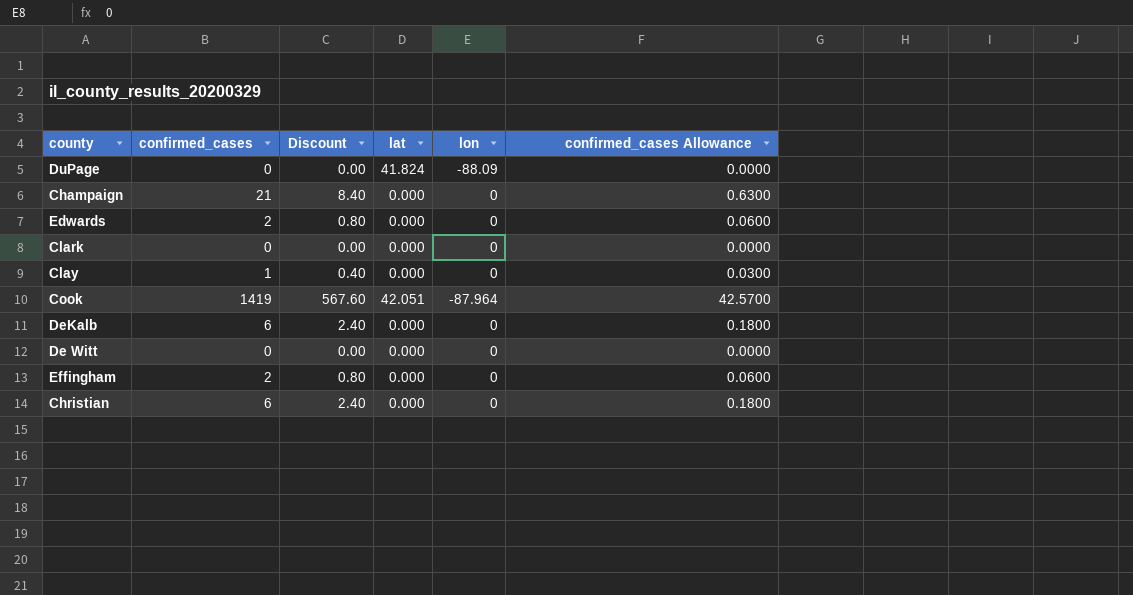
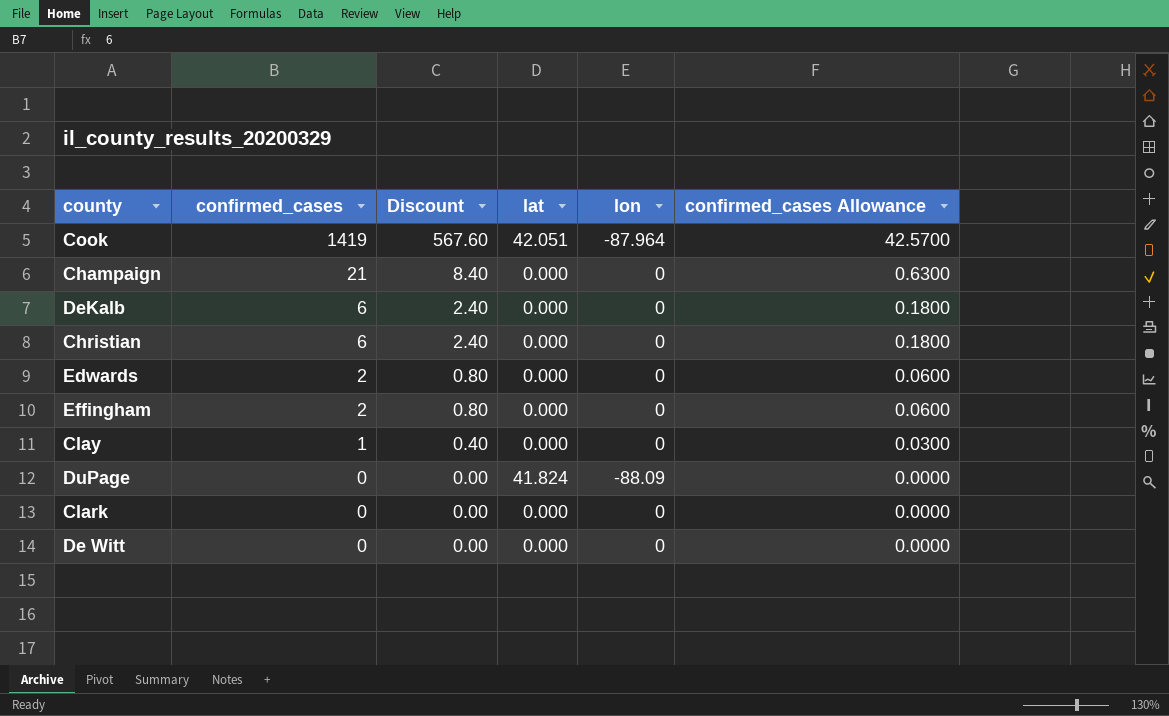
row order: none -> confirmed_cases descending

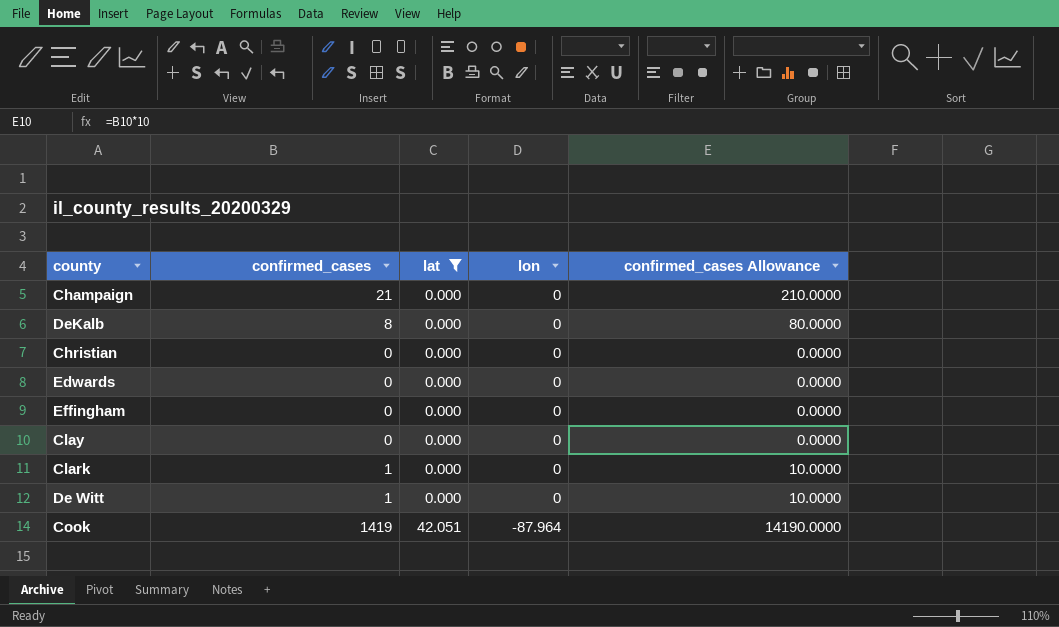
filter: none -> lat != 41.824
row order: confirmed_cases descending -> lat ascending
column Discount | formula: [confirmed_cases] * 0.4 -> none
column confirmed_cases Allowance | formula: [confirmed_cases] * 0.03 -> [confirmed_cases] * 10
DeKalb | confirmed_cases: 6 -> 8
Christian | confirmed_cases: 6 -> 0
Edwards | confirmed_cases: 2 -> 0
Effingham | confirmed_cases: 2 -> 0
Clay | confirmed_cases: 1 -> 0
Clark | confirmed_cases: 0 -> 1
De Witt | confirmed_cases: 0 -> 1

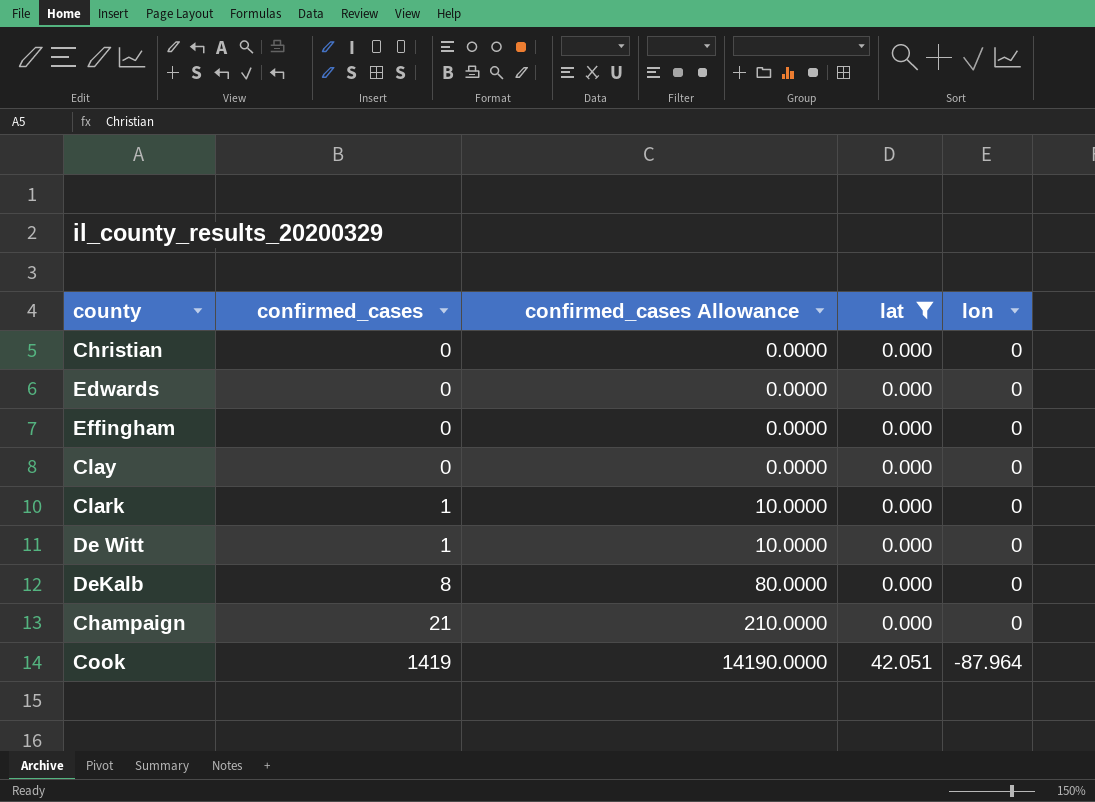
row order: lat ascending -> confirmed_cases ascending
column confirmed_cases Allowance | position: 5 -> 3

